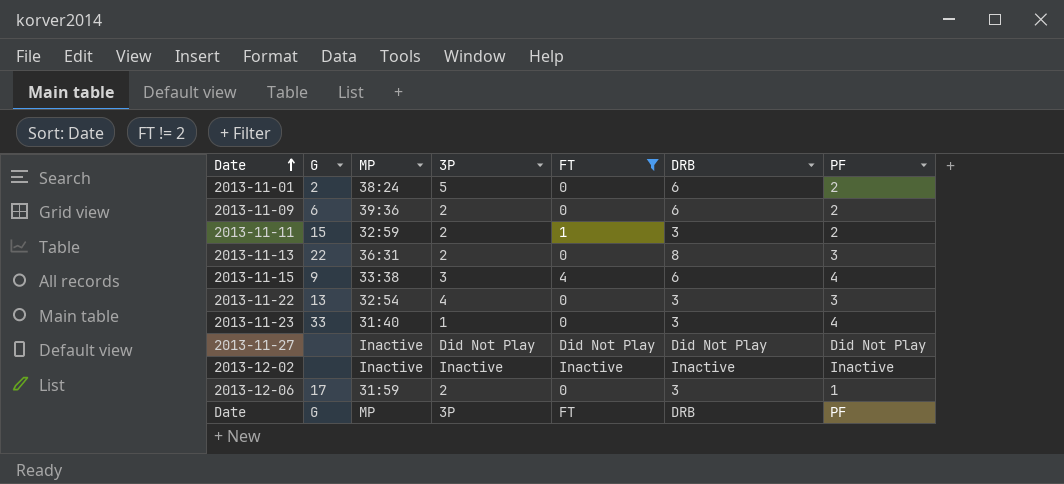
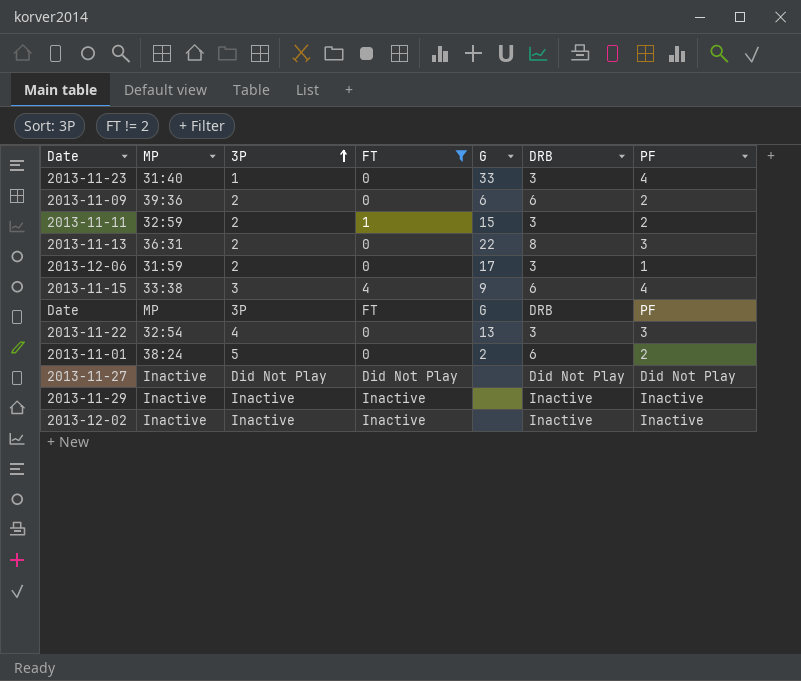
row order: Date ascending -> 3P ascending
column G | position: 2 -> 5
row 2013-11-29: none -> Inactive | Inactive | Inactive | none | Inactive | Inactive

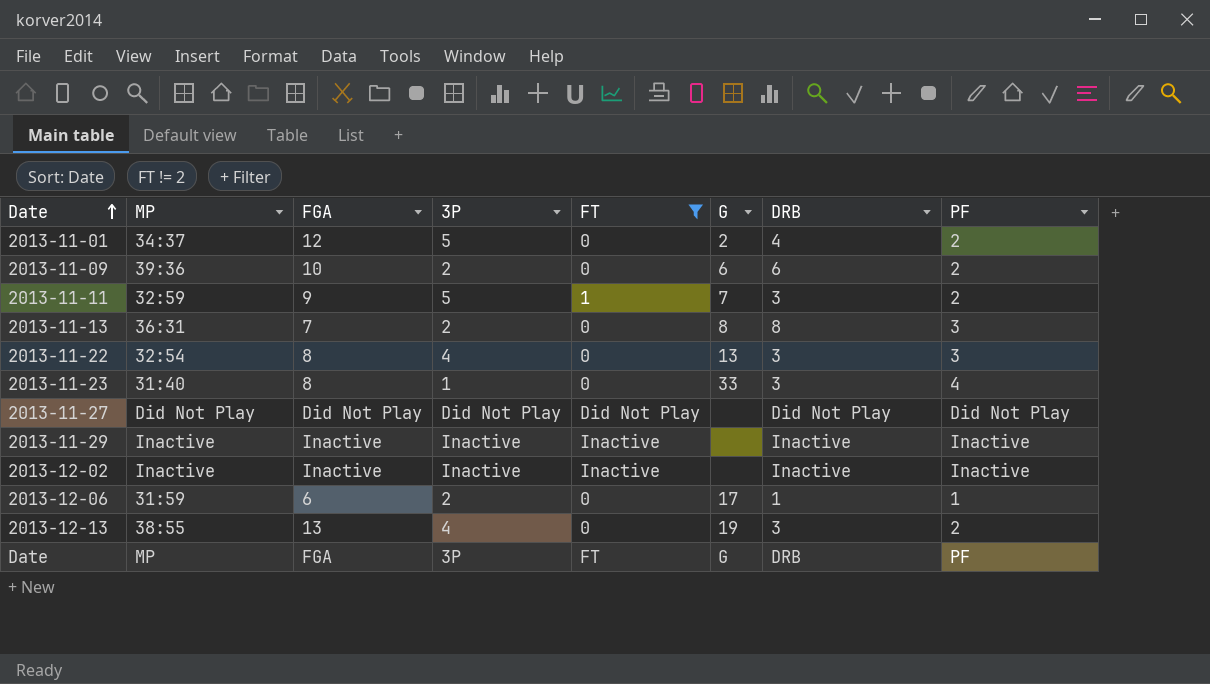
row order: 3P ascending -> Date ascending
column FGA | position: none -> 3
row 2013-11-15: 33:38 | 3 | 4 | 9 | 6 | 4 -> none
2013-11-01 | MP: 38:24 -> 34:37
2013-11-01 | DRB: 6 -> 4
2013-11-11 | 3P: 2 -> 5
2013-11-11 | G: 15 -> 7
2013-11-13 | G: 22 -> 8
2013-11-27 | MP: Inactive -> Did Not Play
2013-12-06 | DRB: 3 -> 1
row 2013-12-13: none -> 38:55 | 13 | 4 | 0 | 19 | 3 | 2

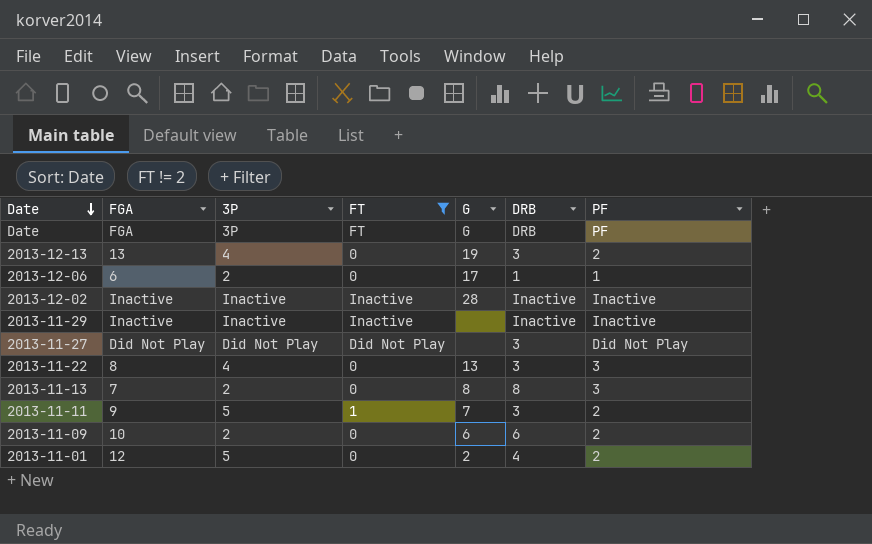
row order: Date ascending -> Date descending
column MP | position: 2 -> none
row 2013-11-23: 31:40 | 8 | 1 | 0 | 33 | 3 | 4 -> none
2013-12-02 | G: none -> 28
2013-11-27 | DRB: Did Not Play -> 3

